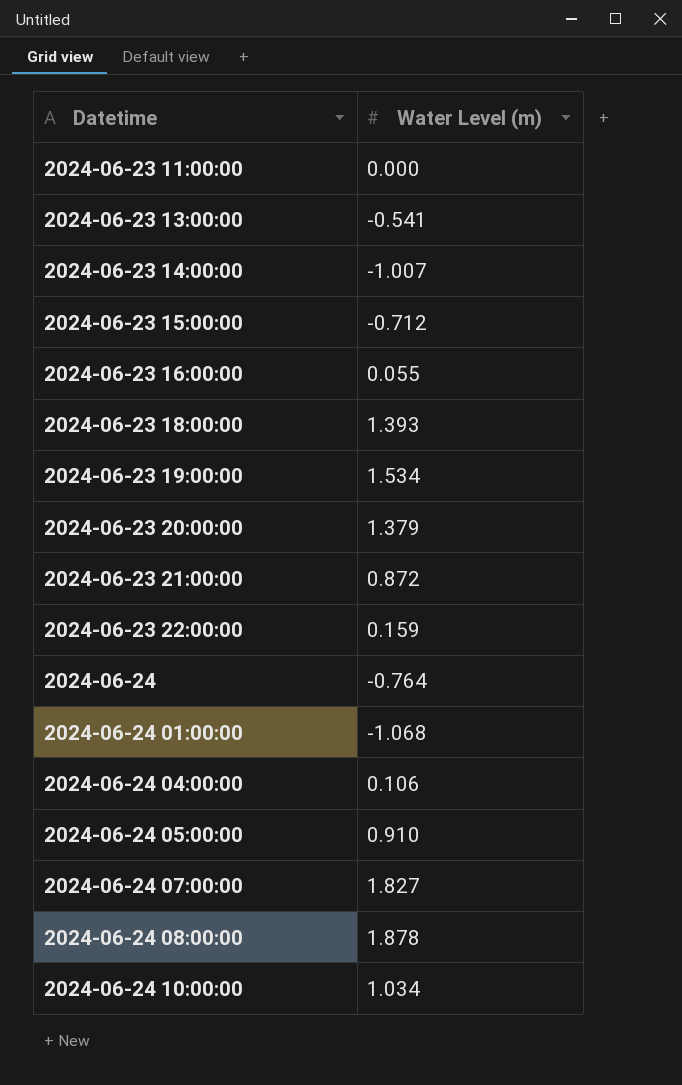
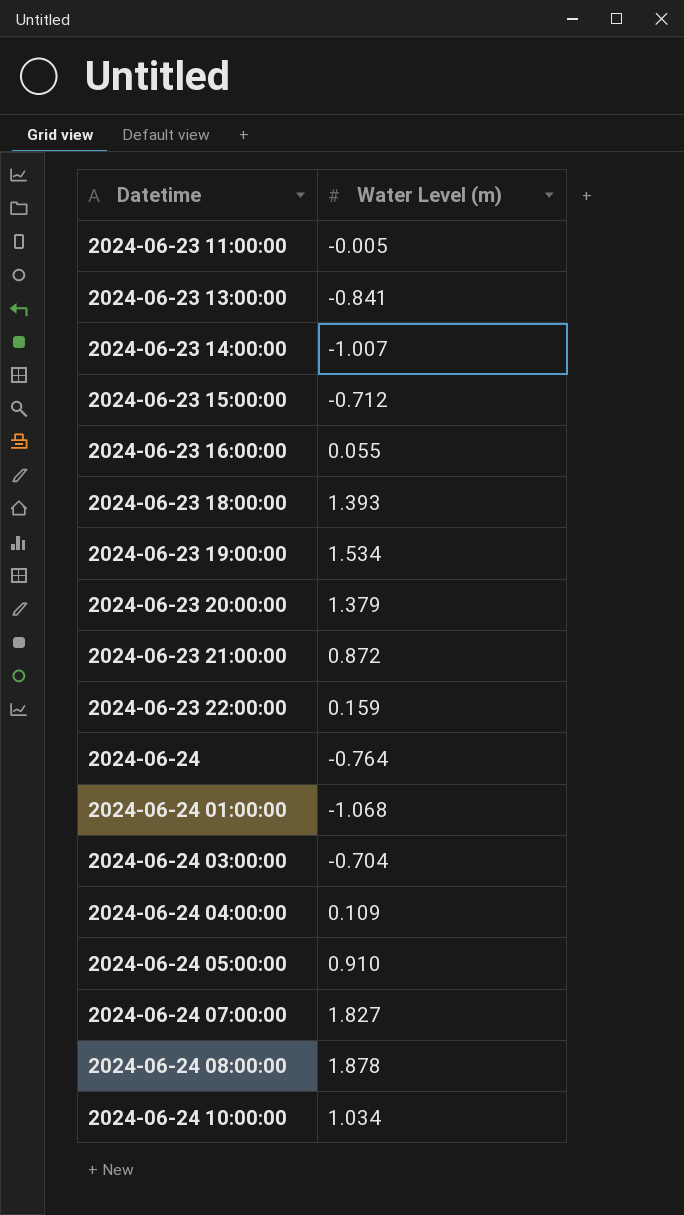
2024-06-23 11:00:00 | Water Level (m): 0.000 -> -0.005
2024-06-23 13:00:00 | Water Level (m): -0.541 -> -0.841
row 2024-06-24 03:00:00: none -> -0.704
2024-06-24 04:00:00 | Water Level (m): 0.106 -> 0.109

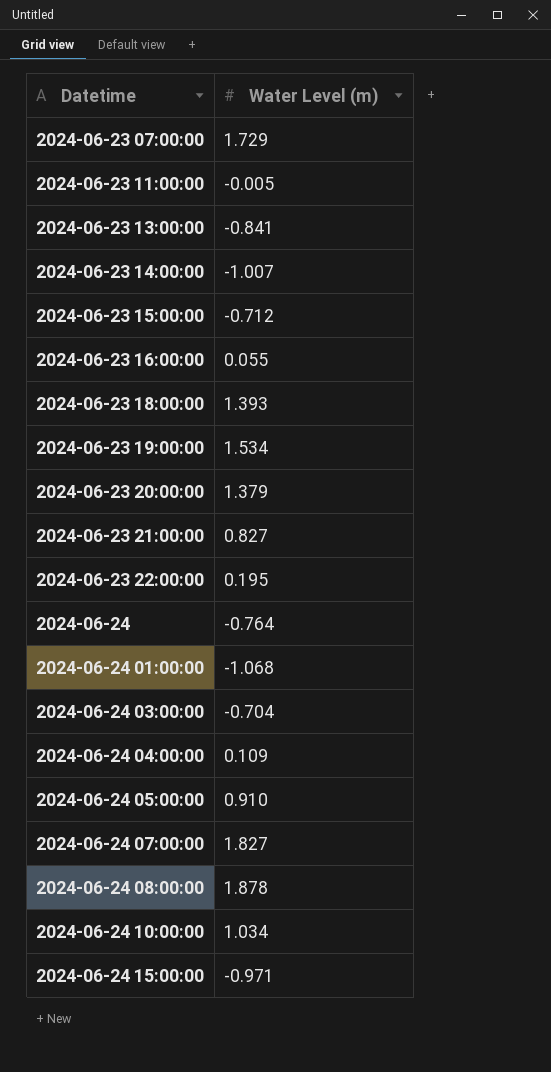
row 2024-06-23 07:00:00: none -> 1.729
2024-06-23 21:00:00 | Water Level (m): 0.872 -> 0.827
2024-06-23 22:00:00 | Water Level (m): 0.159 -> 0.195
row 2024-06-24 15:00:00: none -> -0.971

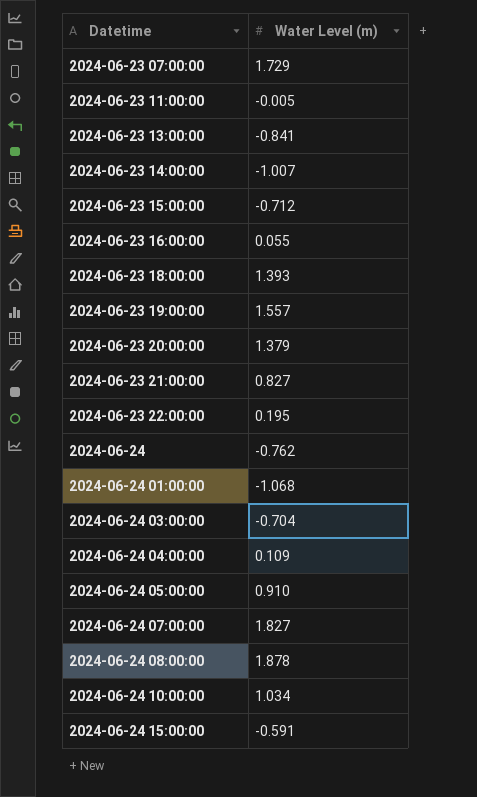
2024-06-23 19:00:00 | Water Level (m): 1.534 -> 1.557
2024-06-24 | Water Level (m): -0.764 -> -0.762
2024-06-24 15:00:00 | Water Level (m): -0.971 -> -0.591

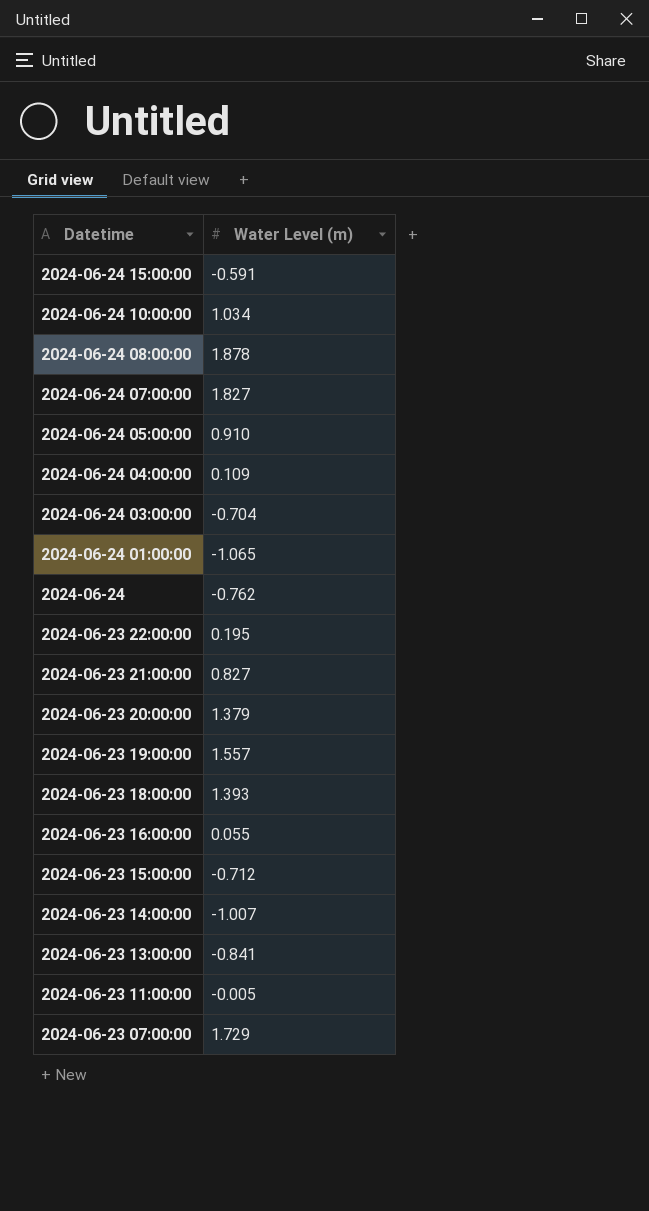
row order: Datetime ascending -> Datetime descending
2024-06-24 01:00:00 | Water Level (m): -1.068 -> -1.065

